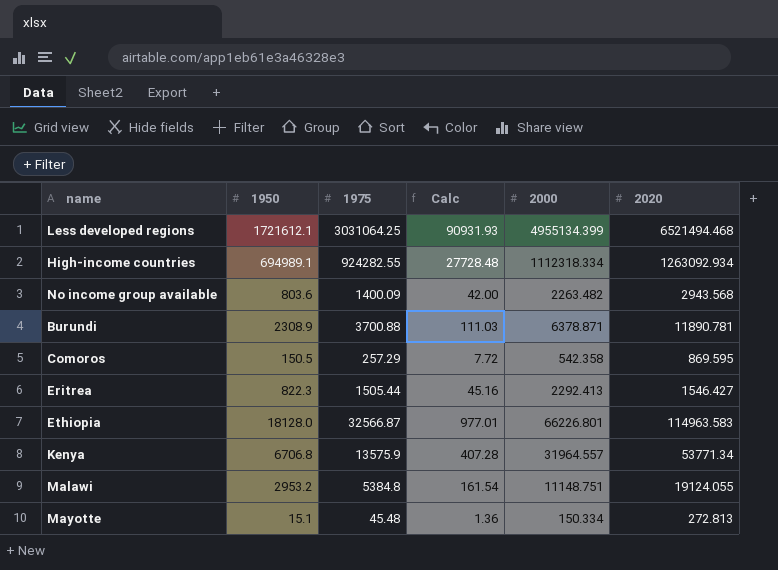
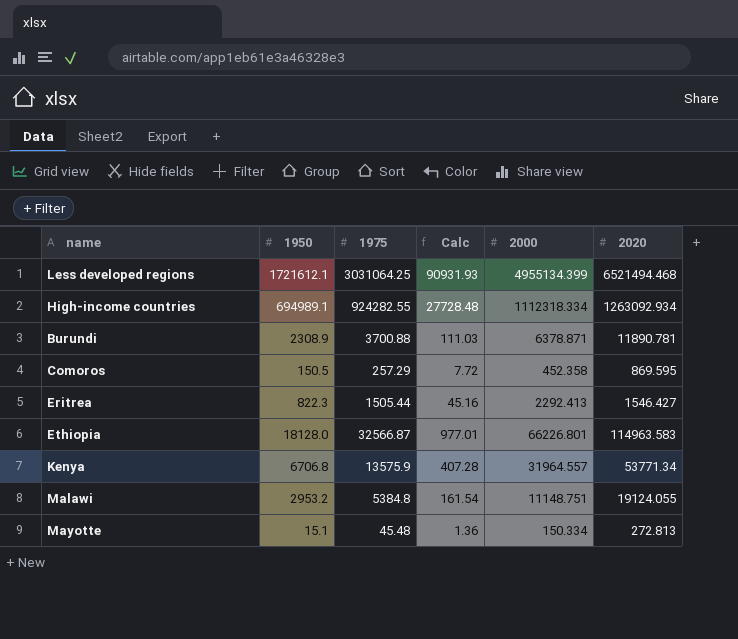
row No income group available: 803.6 | 1400.09 | 42.00 | 2263.482 | 2943.568 -> none
Comoros | 2000: 542.358 -> 452.358

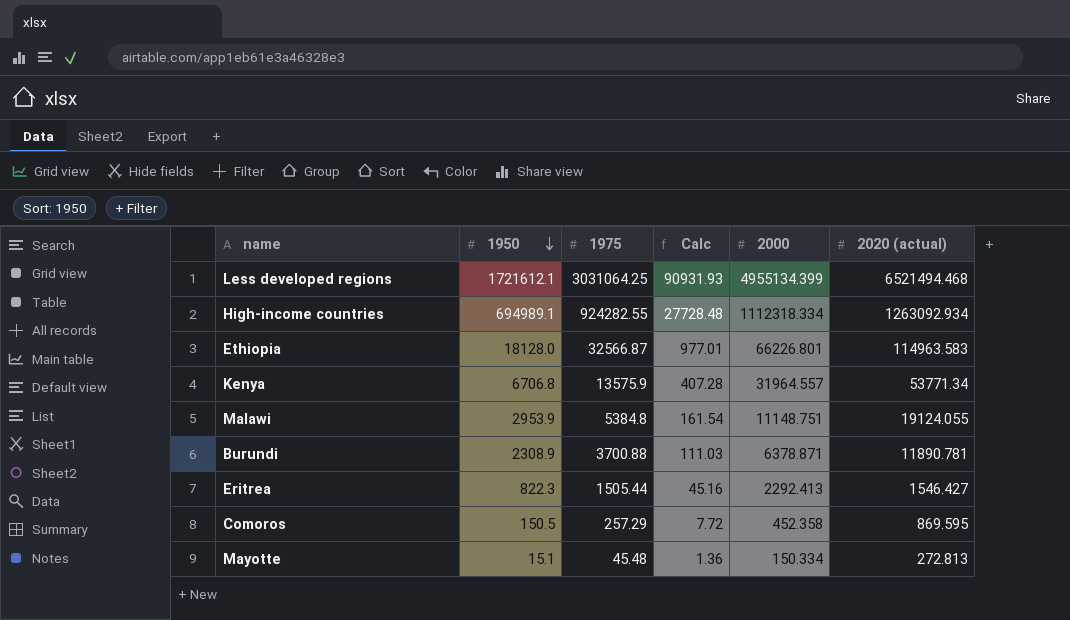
row order: none -> 1950 descending
column name: 2020 -> 2020 (actual)
Malawi | 1950: 2953.2 -> 2953.9

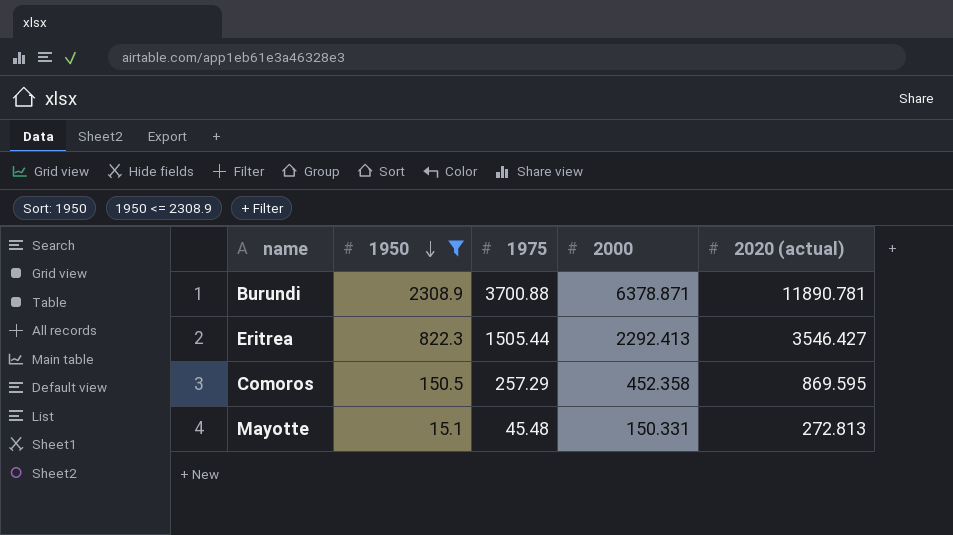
filter: none -> 1950 <= 2308.9
column Calc | formula: [1975] * 0.03 -> none
Eritrea | 2020 (actual): 1546.427 -> 3546.427
Mayotte | 2000: 150.334 -> 150.331

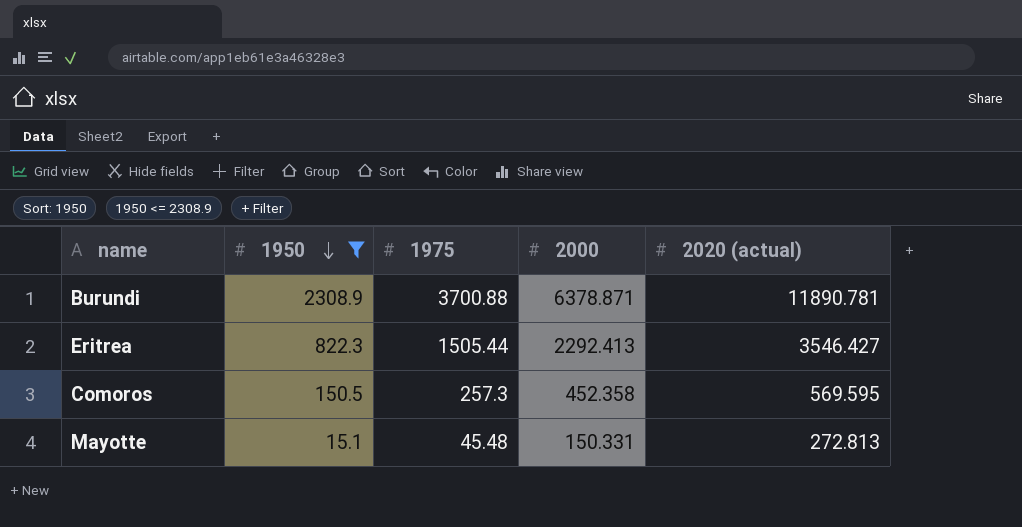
Comoros | 1975: 257.29 -> 257.3
Comoros | 2020 (actual): 869.595 -> 569.595

